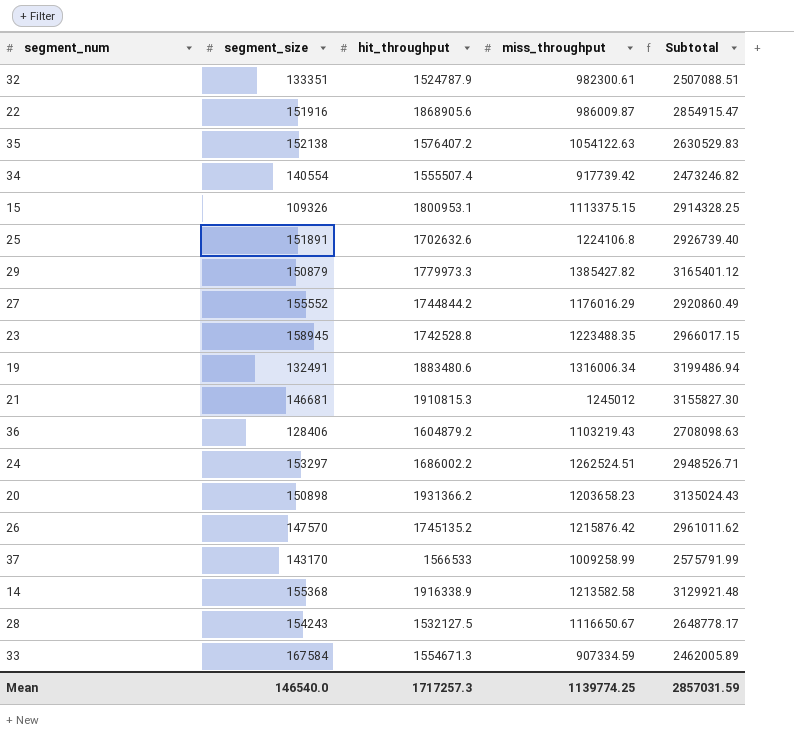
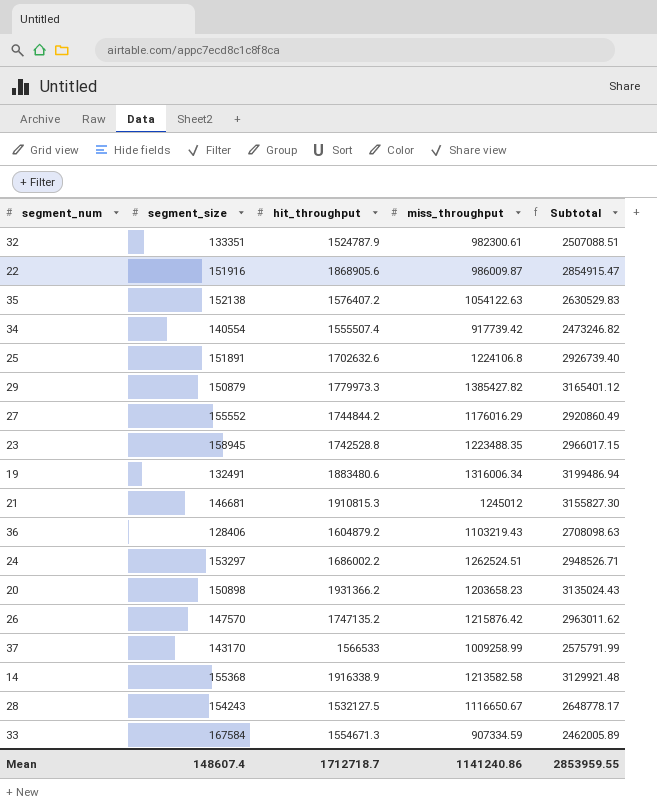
row 15: 109326 | 1800953.1 | 1113375.15 | 2914328.25 -> none
26 | hit_throughput: 1745135.2 -> 1747135.2
26 | Subtotal: 2961011.62 -> 2963011.62
Mean | segment_size: 146540.0 -> 148607.4
Mean | hit_throughput: 1717257.3 -> 1712718.7
Mean | miss_throughput: 1139774.25 -> 1141240.86
Mean | Subtotal: 2857031.59 -> 2853959.55

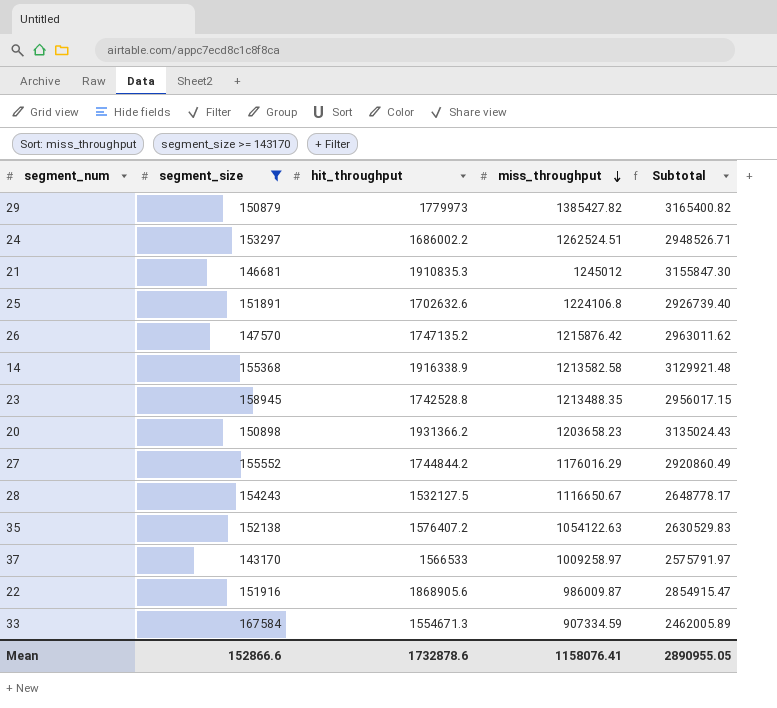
filter: none -> segment_size >= 143170
row order: none -> miss_throughput descending
29 | hit_throughput: 1779973.3 -> 1779973
29 | Subtotal: 3165401.12 -> 3165400.82
21 | hit_throughput: 1910815.3 -> 1910835.3
21 | Subtotal: 3155827.30 -> 3155847.30
23 | miss_throughput: 1223488.35 -> 1213488.35
23 | Subtotal: 2966017.15 -> 2956017.15
37 | miss_throughput: 1009258.99 -> 1009258.97
37 | Subtotal: 2575791.99 -> 2575791.97
Mean | segment_size: 148607.4 -> 152866.6
Mean | hit_throughput: 1712718.7 -> 1732878.6
Mean | miss_throughput: 1141240.86 -> 1158076.41
Mean | Subtotal: 2853959.55 -> 2890955.05

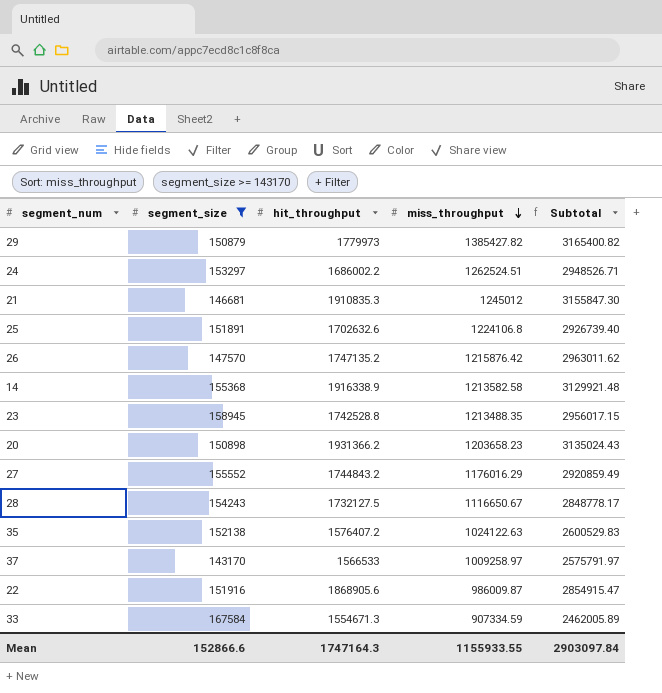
27 | hit_throughput: 1744844.2 -> 1744843.2
27 | Subtotal: 2920860.49 -> 2920859.49
28 | hit_throughput: 1532127.5 -> 1732127.5
28 | Subtotal: 2648778.17 -> 2848778.17
35 | miss_throughput: 1054122.63 -> 1024122.63
35 | Subtotal: 2630529.83 -> 2600529.83
Mean | hit_throughput: 1732878.6 -> 1747164.3
Mean | miss_throughput: 1158076.41 -> 1155933.55
Mean | Subtotal: 2890955.05 -> 2903097.84

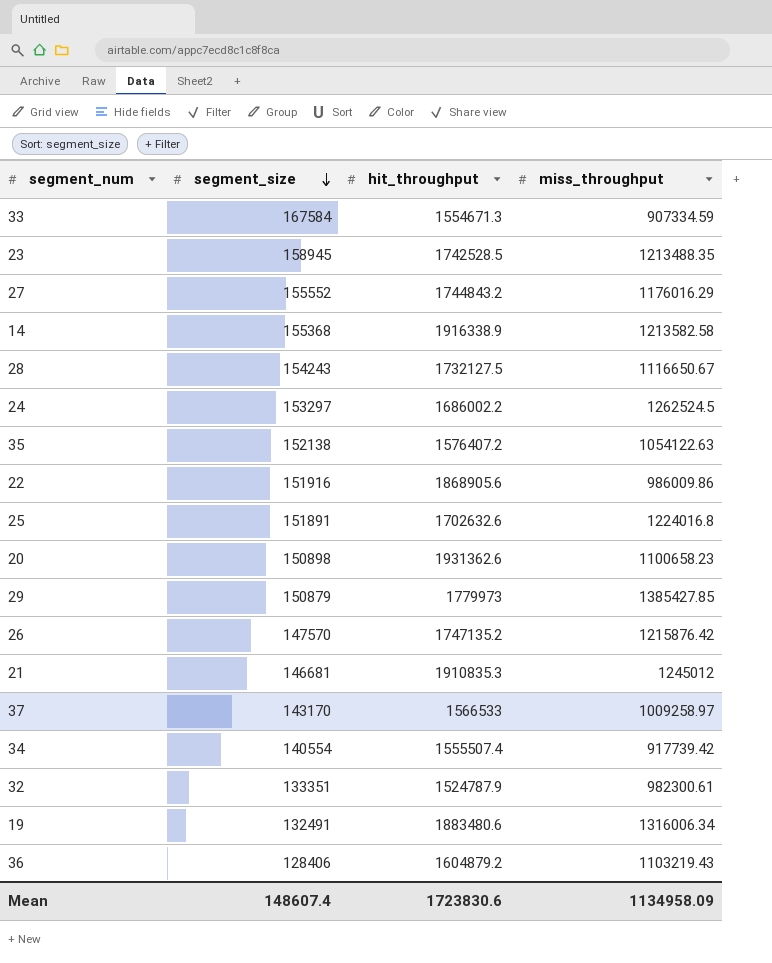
filter: segment_size >= 143170 -> none
row order: miss_throughput descending -> segment_size descending
column Subtotal | formula: [hit_throughput] + [miss_throughput] -> none
23 | hit_throughput: 1742528.8 -> 1742528.5
24 | miss_throughput: 1262524.51 -> 1262524.5
35 | miss_throughput: 1024122.63 -> 1054122.63
22 | miss_throughput: 986009.87 -> 986009.86
25 | miss_throughput: 1224106.8 -> 1224016.8
20 | hit_throughput: 1931366.2 -> 1931362.6
20 | miss_throughput: 1203658.23 -> 1100658.23
29 | miss_throughput: 1385427.82 -> 1385427.85
Mean | segment_size: 152866.6 -> 148607.4
Mean | hit_throughput: 1747164.3 -> 1723830.6
Mean | miss_throughput: 1155933.55 -> 1134958.09

